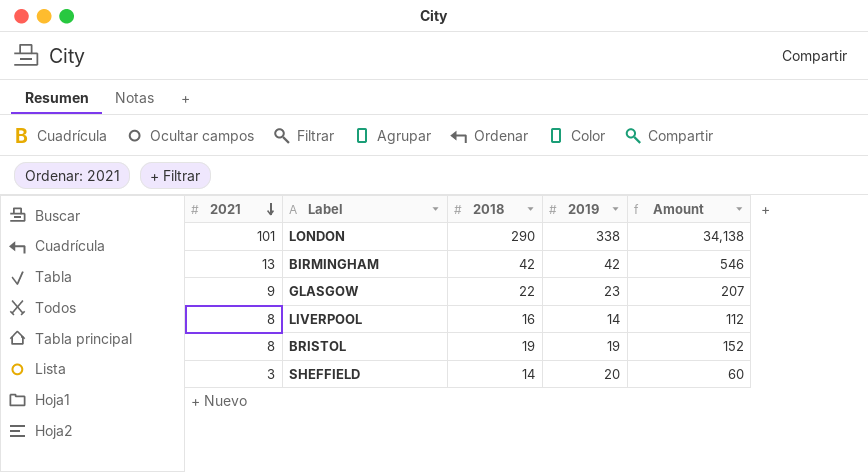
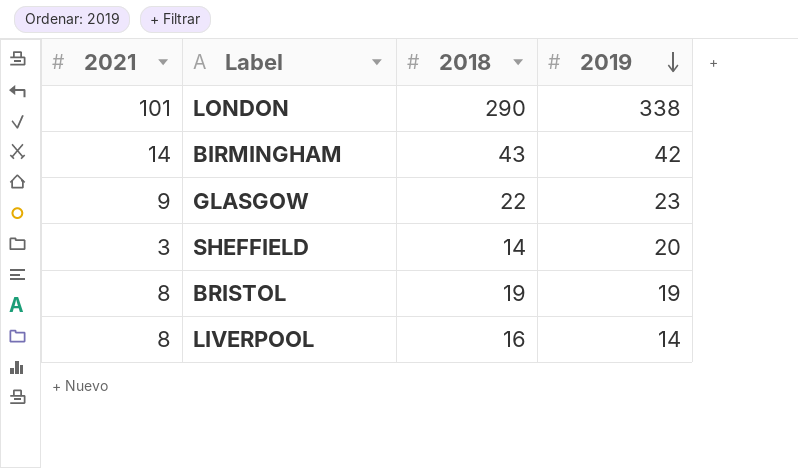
row order: 2021 descending -> 2019 descending
column Amount | formula: [2021] * [2019] -> none
BIRMINGHAM | 2021: 13 -> 14
BIRMINGHAM | 2018: 42 -> 43

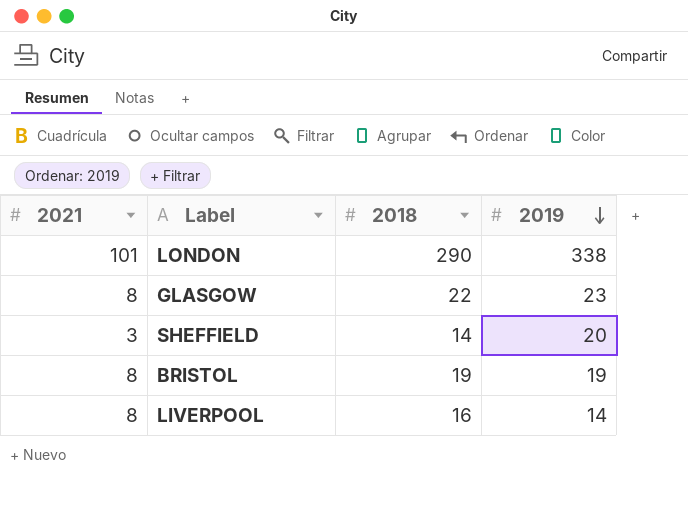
row BIRMINGHAM: 14 | 43 | 42 -> none
GLASGOW | 2021: 9 -> 8

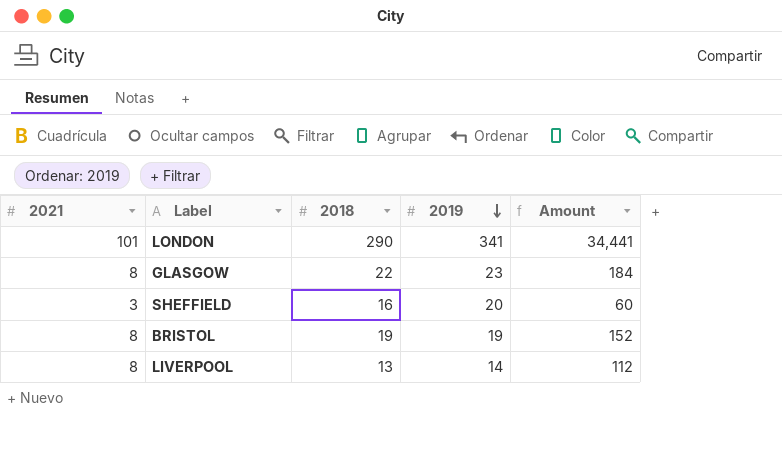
column Amount | formula: none -> [2021] * [2019]
LONDON | 2019: 338 -> 341
SHEFFIELD | 2018: 14 -> 16
LIVERPOOL | 2018: 16 -> 13

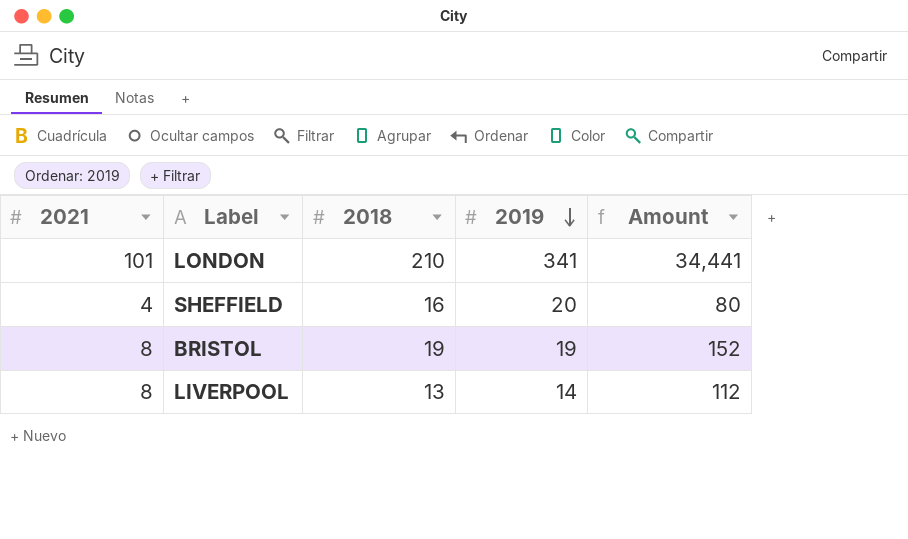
row GLASGOW: 8 | 22 | 23 | 184 -> none
LONDON | 2018: 290 -> 210
SHEFFIELD | 2021: 3 -> 4
SHEFFIELD | Amount: 60 -> 80

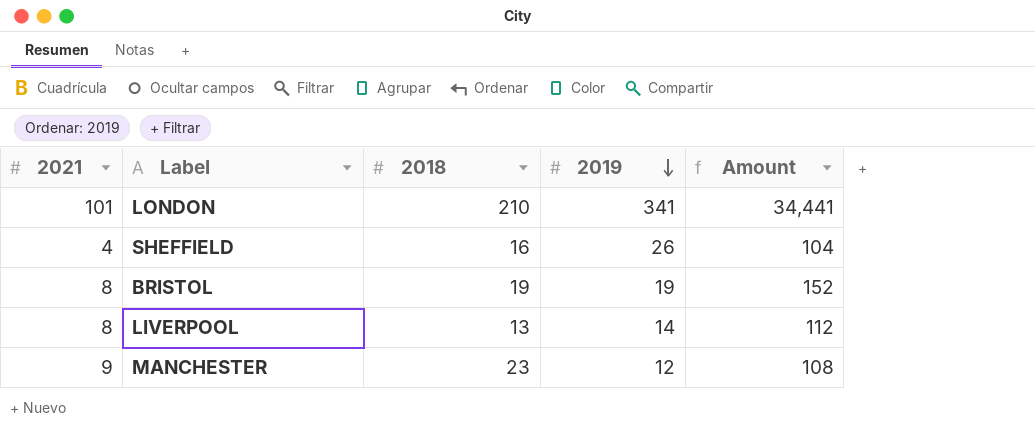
SHEFFIELD | 2019: 20 -> 26
SHEFFIELD | Amount: 80 -> 104
row MANCHESTER: none -> 9 | 23 | 12 | 108

